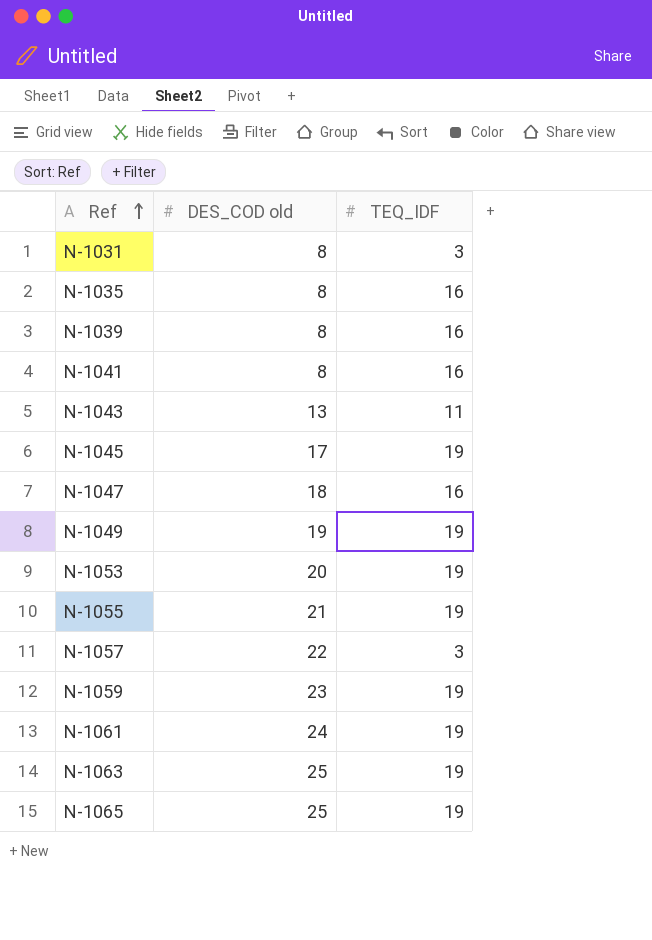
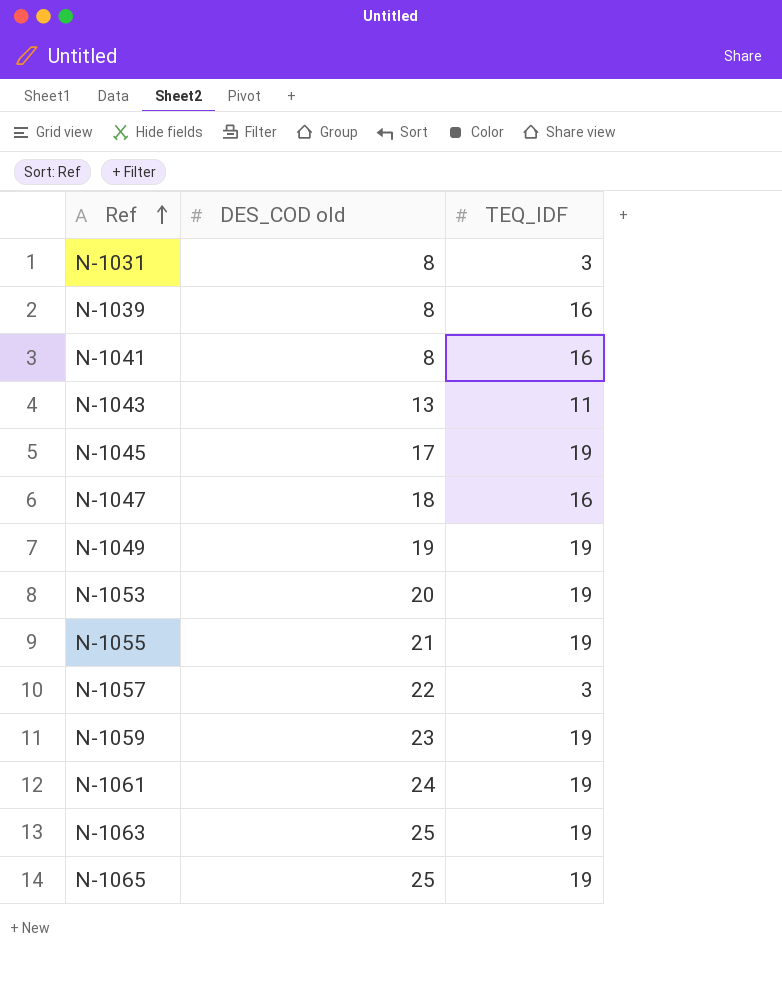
row N-1035: 8 | 16 -> none

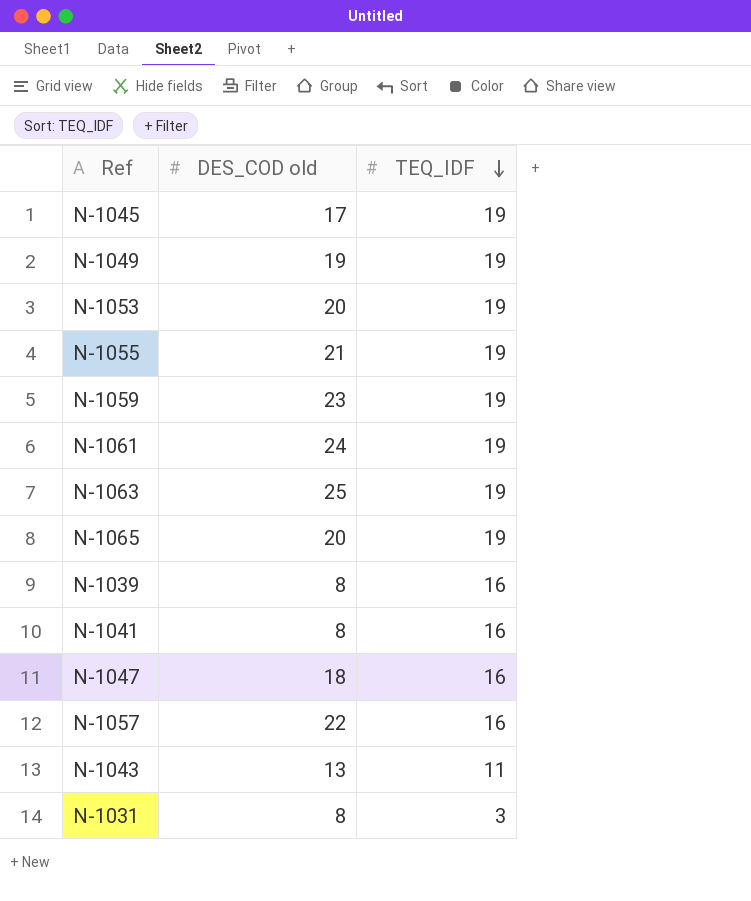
row order: Ref ascending -> TEQ_IDF descending
N-1065 | DES_COD old: 25 -> 20
N-1057 | TEQ_IDF: 3 -> 16

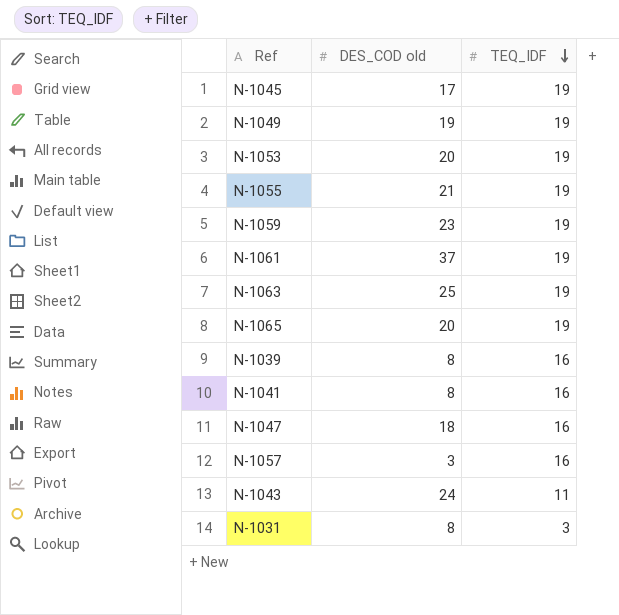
N-1061 | DES_COD old: 24 -> 37
N-1057 | DES_COD old: 22 -> 3
N-1043 | DES_COD old: 13 -> 24

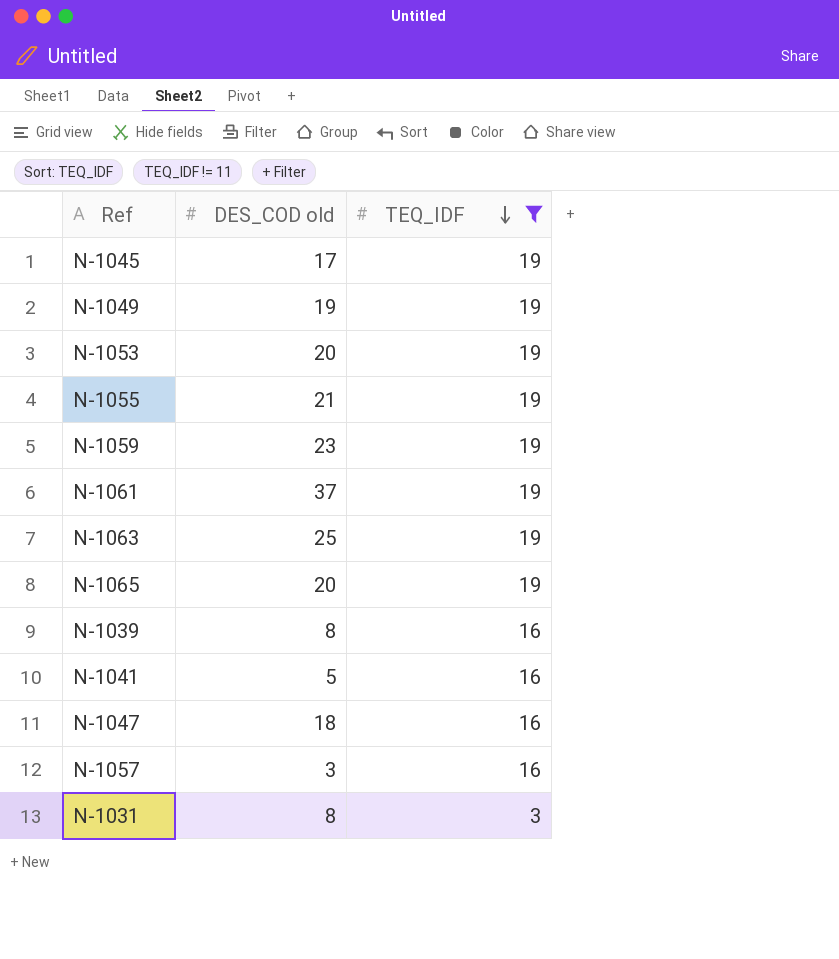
filter: none -> TEQ_IDF != 11
N-1041 | DES_COD old: 8 -> 5

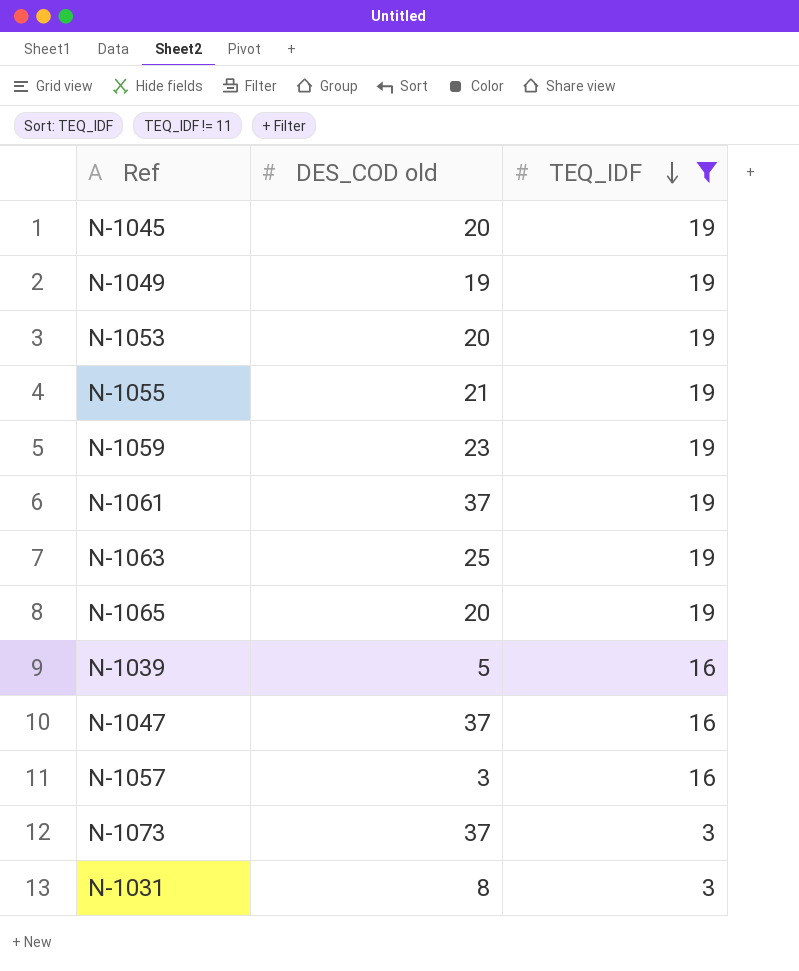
row N-1041: 5 | 16 -> none
N-1045 | DES_COD old: 17 -> 20
N-1039 | DES_COD old: 8 -> 5
N-1047 | DES_COD old: 18 -> 37
row N-1073: none -> 37 | 3

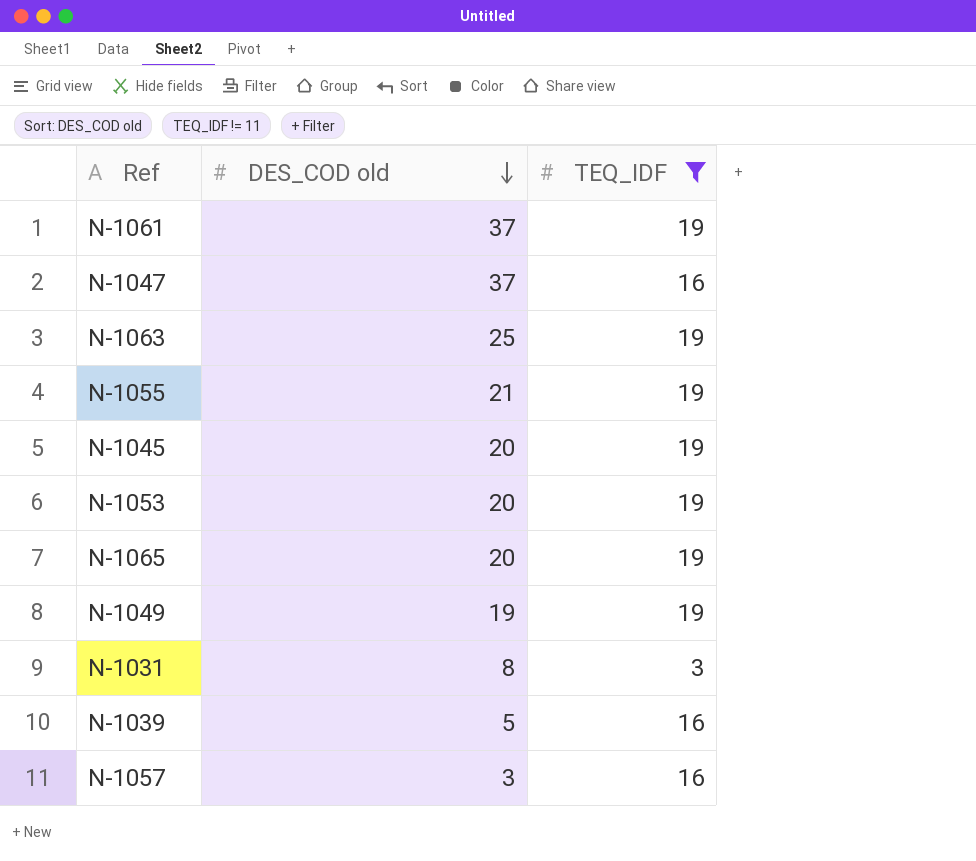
row order: TEQ_IDF descending -> DES_COD old descending
row N-1059: 23 | 19 -> none
row N-1073: 37 | 3 -> none

